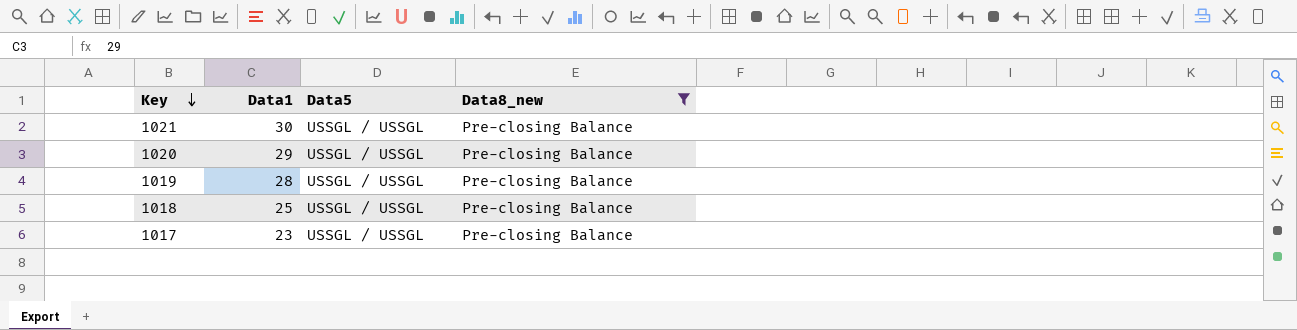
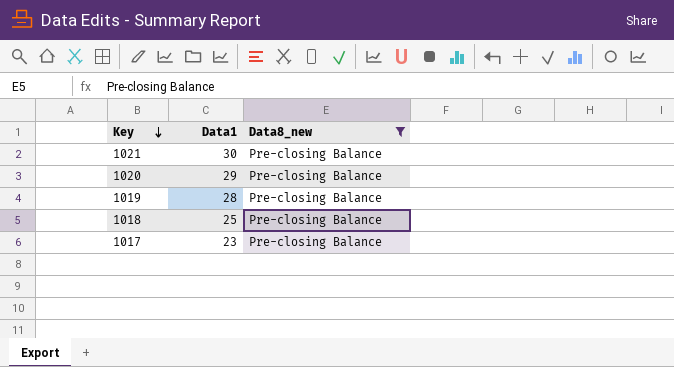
column Data5 | position: 3 -> none

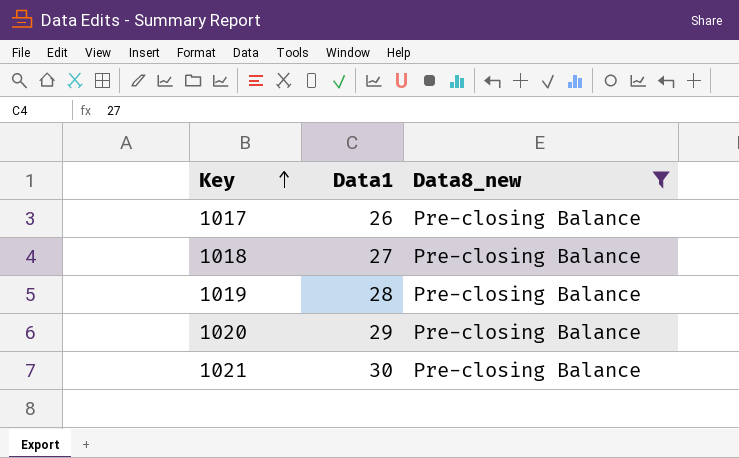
row order: Key descending -> Key ascending
1017 | Data1: 23 -> 26
1018 | Data1: 25 -> 27

